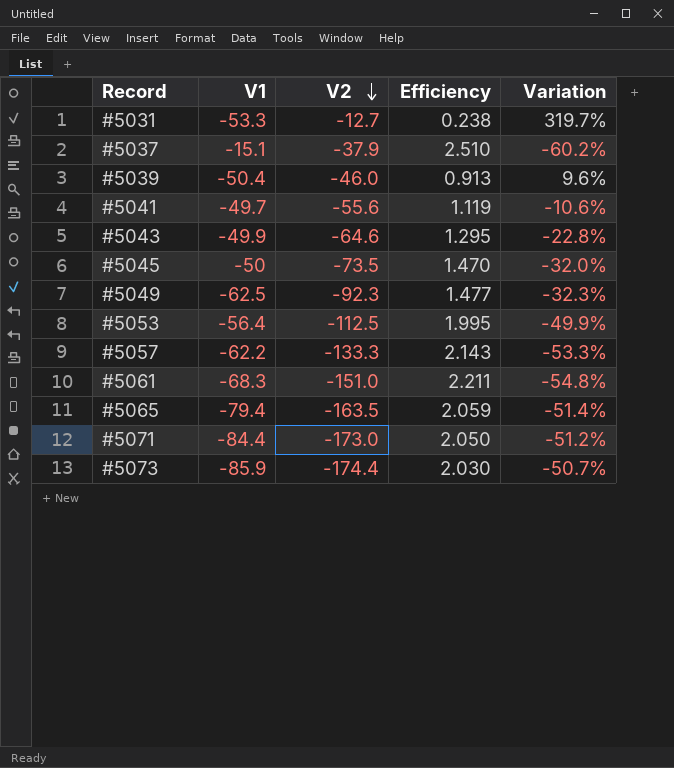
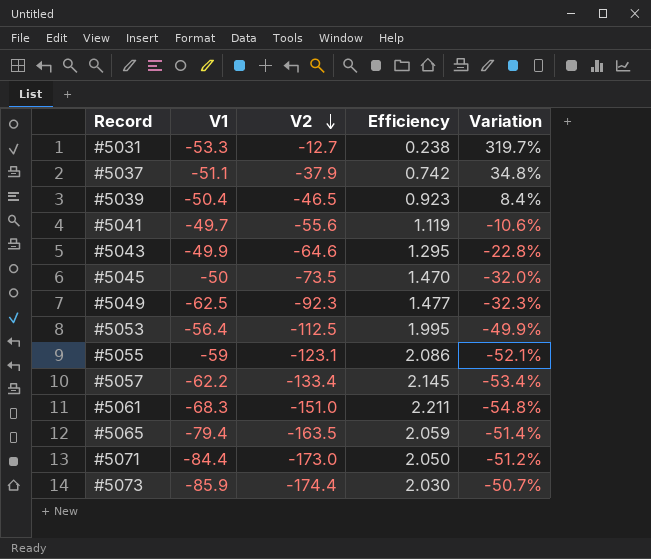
#5037 | V1: -15.1 -> -51.1
#5037 | Efficiency: 2.510 -> 0.742
#5037 | Variation: -60.2% -> 34.8%
#5039 | V2: -46.0 -> -46.5
#5039 | Efficiency: 0.913 -> 0.923
#5039 | Variation: 9.6% -> 8.4%
row #5055: none -> -59 | -123.1 | 2.086 | -52.1%
#5057 | V2: -133.3 -> -133.4
#5057 | Efficiency: 2.143 -> 2.145
#5057 | Variation: -53.3% -> -53.4%

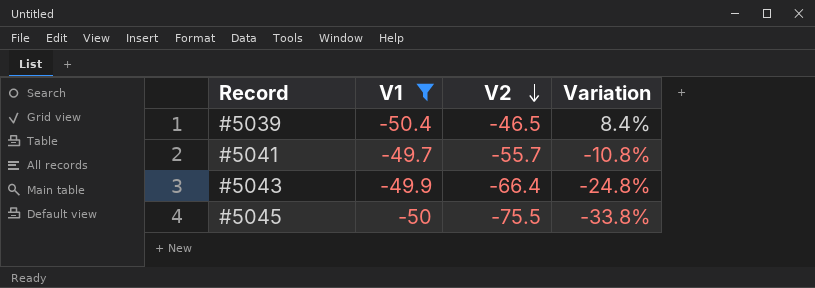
filter: none -> V1 >= -50.4
column Efficiency | formula: [V2] / [V1] -> none
#5041 | V2: -55.6 -> -55.7
#5041 | Variation: -10.6% -> -10.8%
#5043 | V2: -64.6 -> -66.4
#5043 | Variation: -22.8% -> -24.8%
#5045 | V2: -73.5 -> -75.5
#5045 | Variation: -32.0% -> -33.8%

